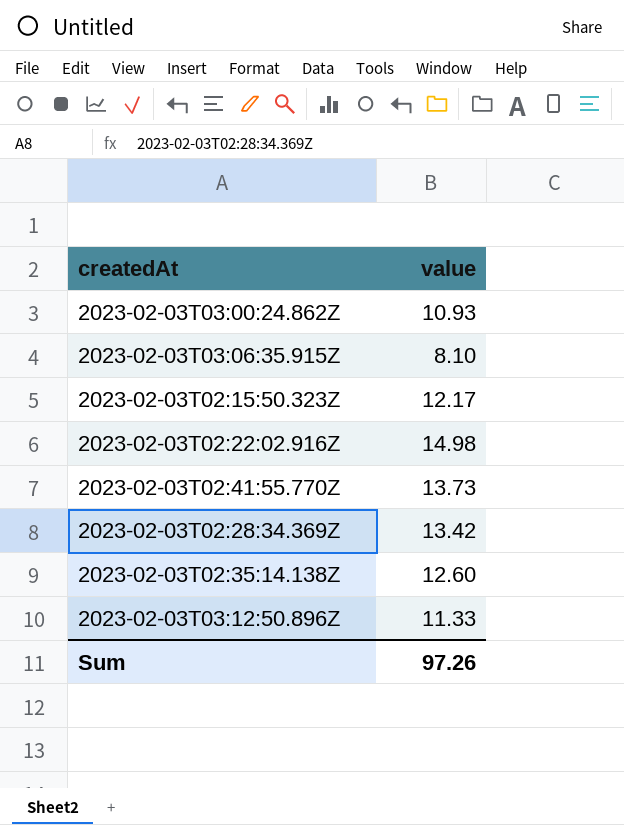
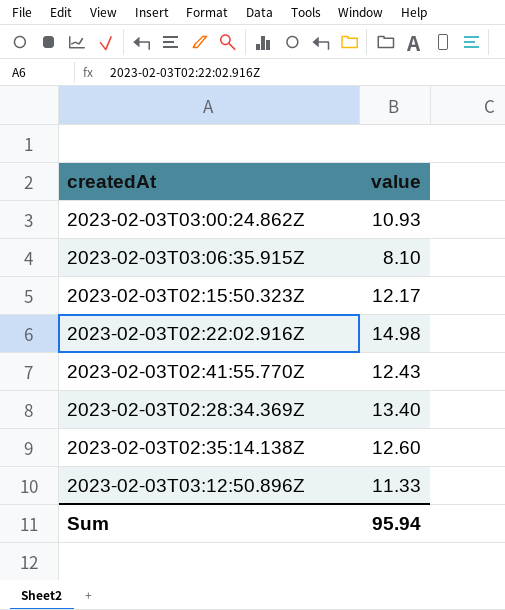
2023-02-03T02:41:55.770Z | value: 13.73 -> 12.43
2023-02-03T02:28:34.369Z | value: 13.42 -> 13.40
Sum | value: 97.26 -> 95.94

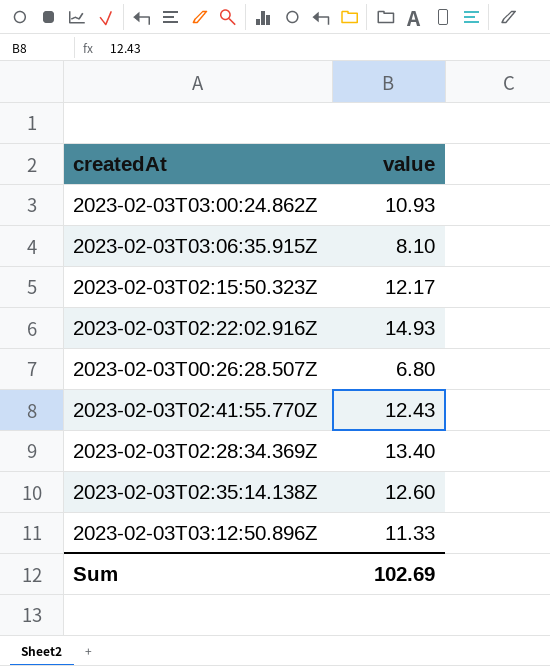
2023-02-03T02:22:02.916Z | value: 14.98 -> 14.93
row 2023-02-03T00:26:28.507Z: none -> 6.80
Sum | value: 95.94 -> 102.69

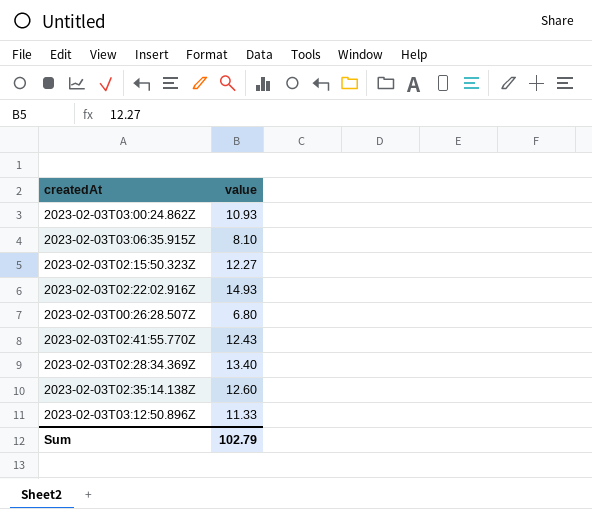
2023-02-03T02:15:50.323Z | value: 12.17 -> 12.27
Sum | value: 102.69 -> 102.79

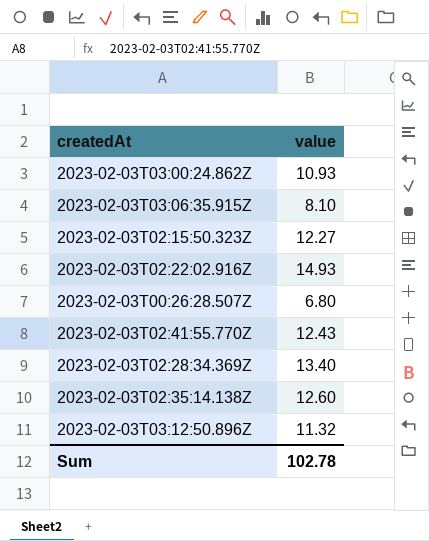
2023-02-03T03:12:50.896Z | value: 11.33 -> 11.32
Sum | value: 102.79 -> 102.78

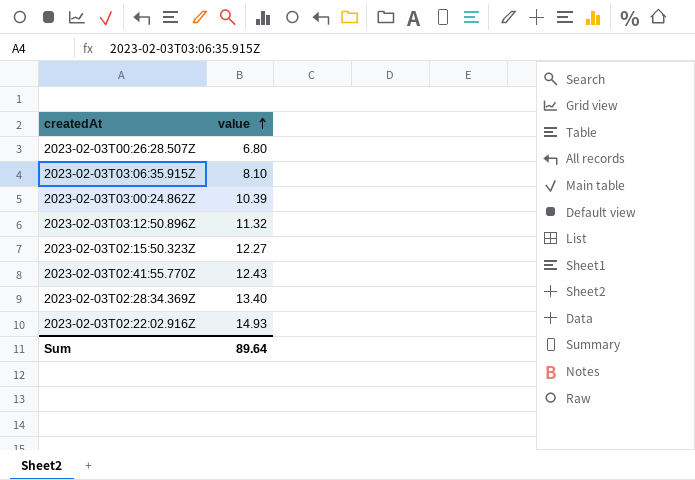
row order: none -> value ascending
row 2023-02-03T02:35:14.138Z: 12.60 -> none
2023-02-03T03:00:24.862Z | value: 10.93 -> 10.39
Sum | value: 102.78 -> 89.64

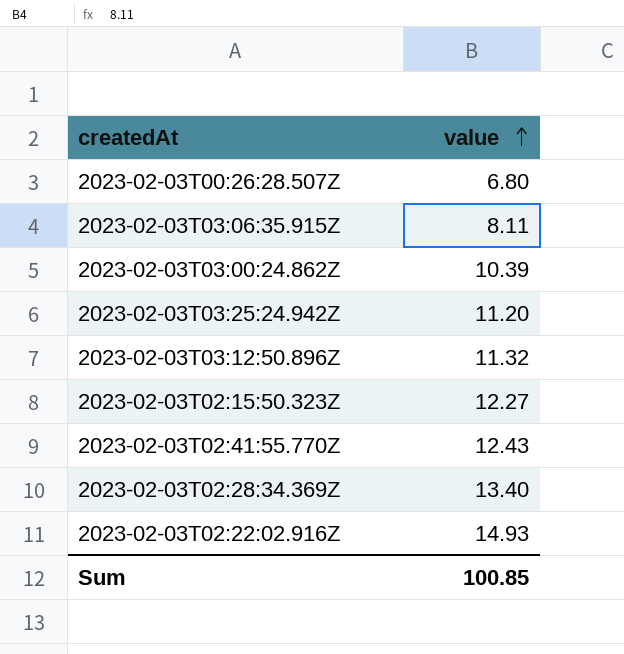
2023-02-03T03:06:35.915Z | value: 8.10 -> 8.11
row 2023-02-03T03:25:24.942Z: none -> 11.20
Sum | value: 89.64 -> 100.85

